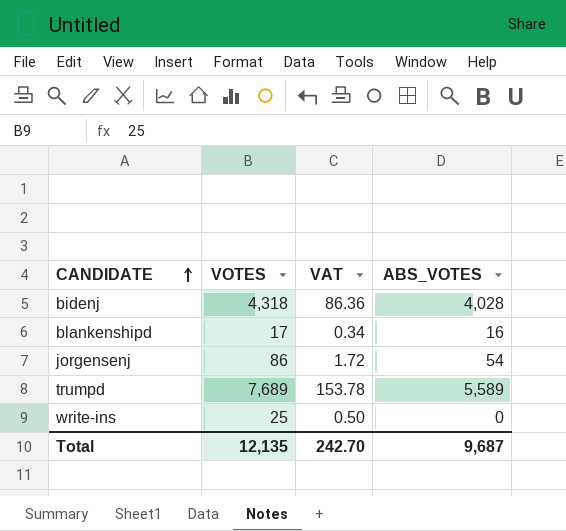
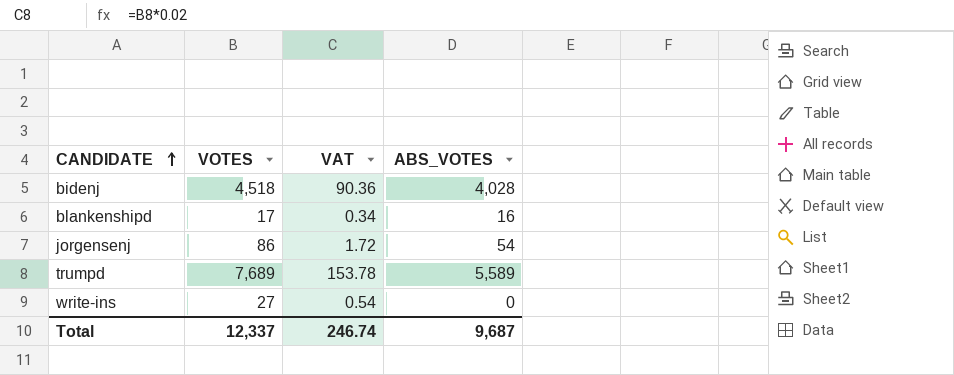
bidenj | VOTES: 4,318 -> 4,518
bidenj | VAT: 86.36 -> 90.36
write-ins | VOTES: 25 -> 27
write-ins | VAT: 0.50 -> 0.54
Total | VOTES: 12,135 -> 12,337
Total | VAT: 242.70 -> 246.74

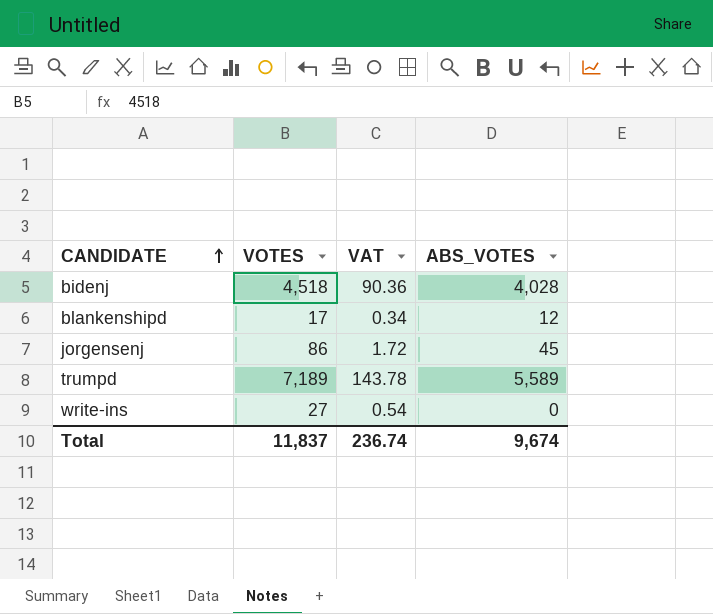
blankenshipd | ABS_VOTES: 16 -> 12
jorgensenj | ABS_VOTES: 54 -> 45
trumpd | VOTES: 7,689 -> 7,189
trumpd | VAT: 153.78 -> 143.78
Total | VOTES: 12,337 -> 11,837
Total | VAT: 246.74 -> 236.74
Total | ABS_VOTES: 9,687 -> 9,674

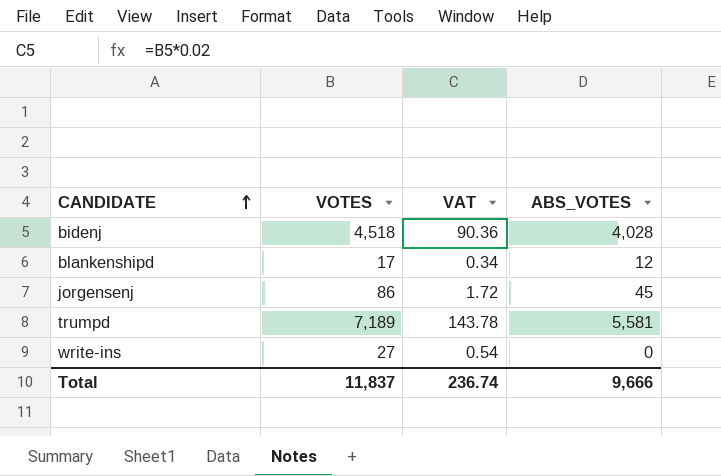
trumpd | ABS_VOTES: 5,589 -> 5,581
Total | ABS_VOTES: 9,674 -> 9,666

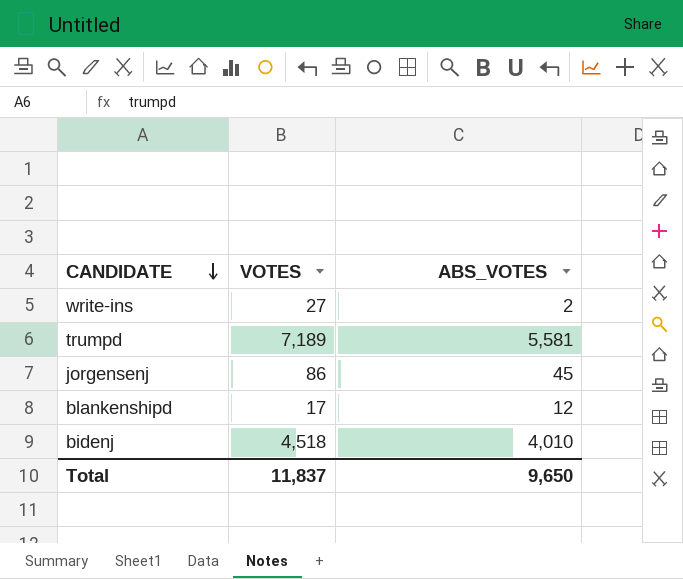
row order: CANDIDATE ascending -> CANDIDATE descending
column VAT | formula: [VOTES] * 0.02 -> none
write-ins | ABS_VOTES: 0 -> 2
bidenj | ABS_VOTES: 4,028 -> 4,010
Total | ABS_VOTES: 9,666 -> 9,650

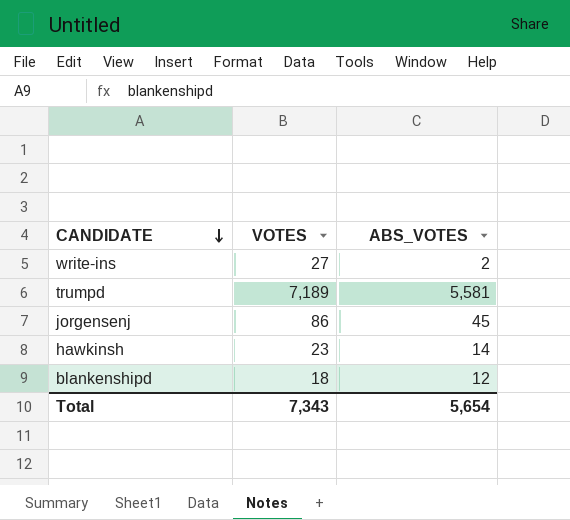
row bidenj: 4,518 | 4,010 -> none
row hawkinsh: none -> 23 | 14
blankenshipd | VOTES: 17 -> 18
Total | VOTES: 11,837 -> 7,343
Total | ABS_VOTES: 9,650 -> 5,654

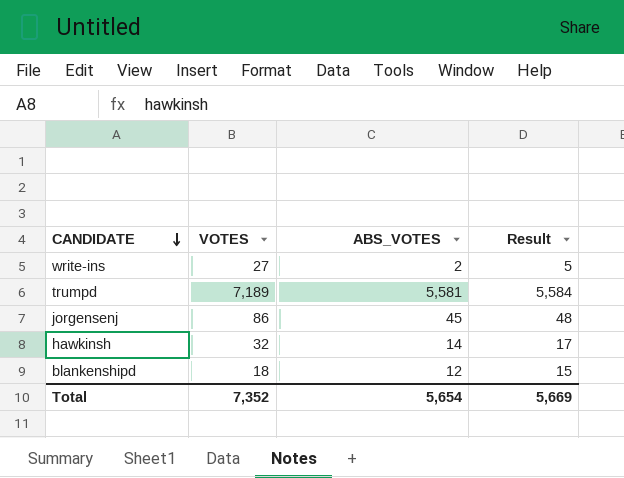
column Result | formula: none -> [ABS_VOTES] + 3
hawkinsh | VOTES: 23 -> 32
Total | VOTES: 7,343 -> 7,352

